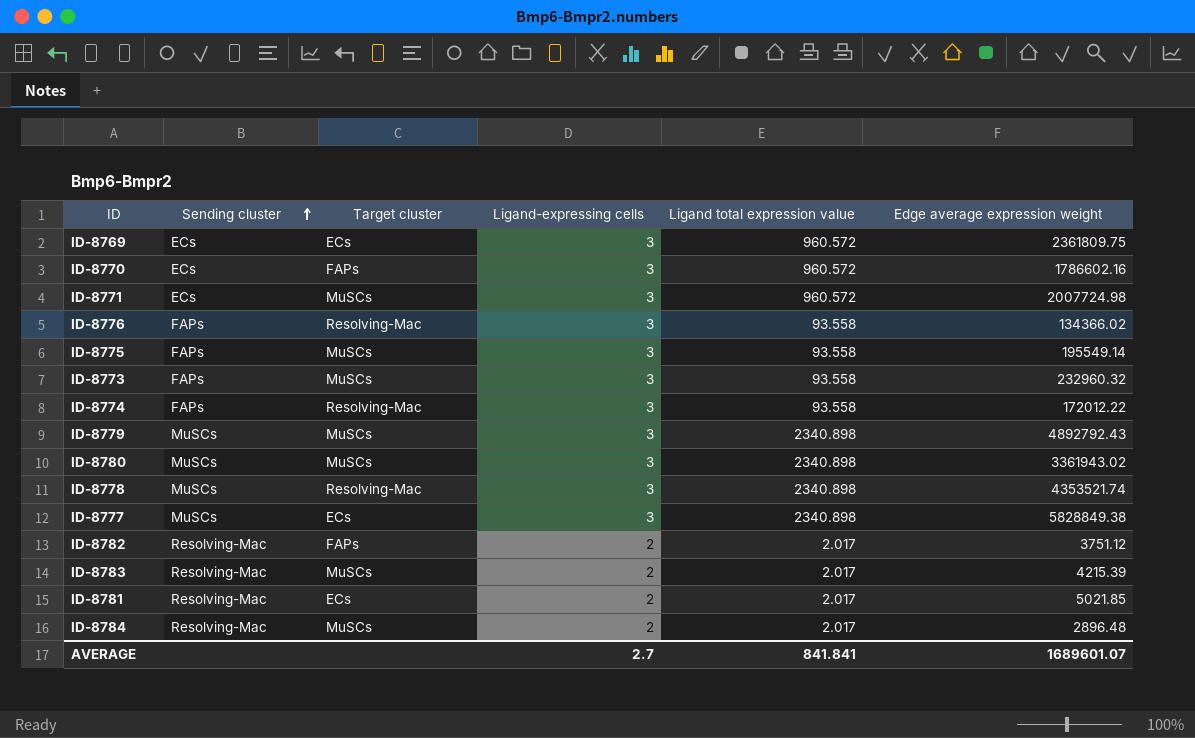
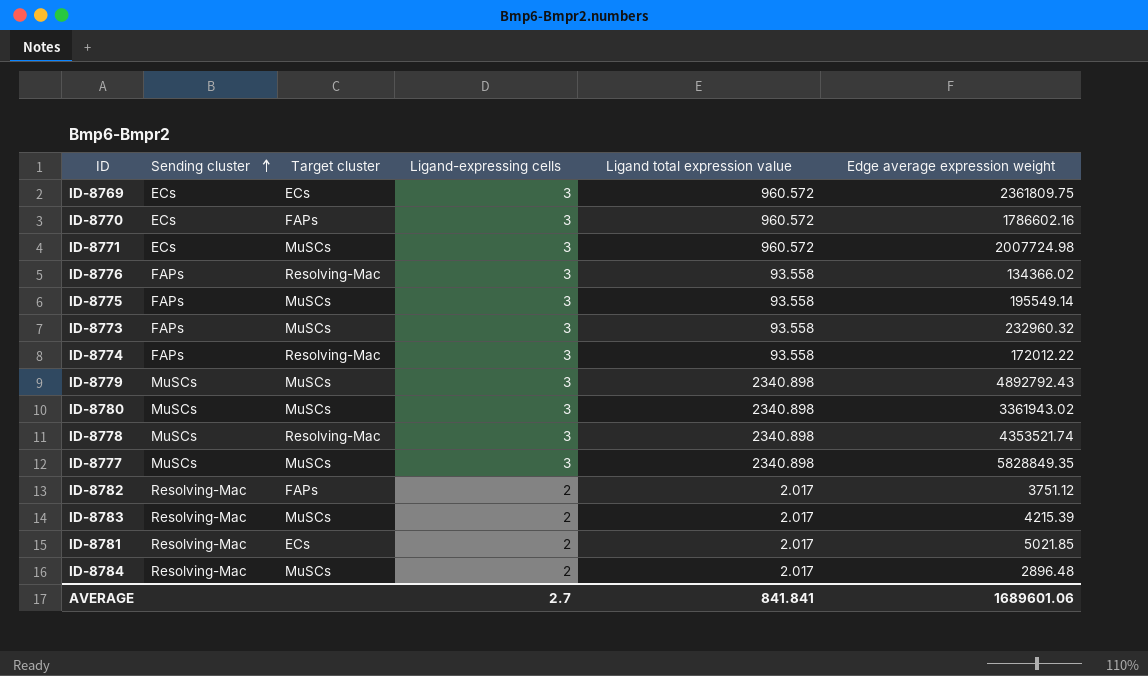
ID-8777 | Target cluster: ECs -> MuSCs
ID-8777 | Edge average expression weight: 5828849.38 -> 5828849.35
AVERAGE | Edge average expression weight: 1689601.07 -> 1689601.06

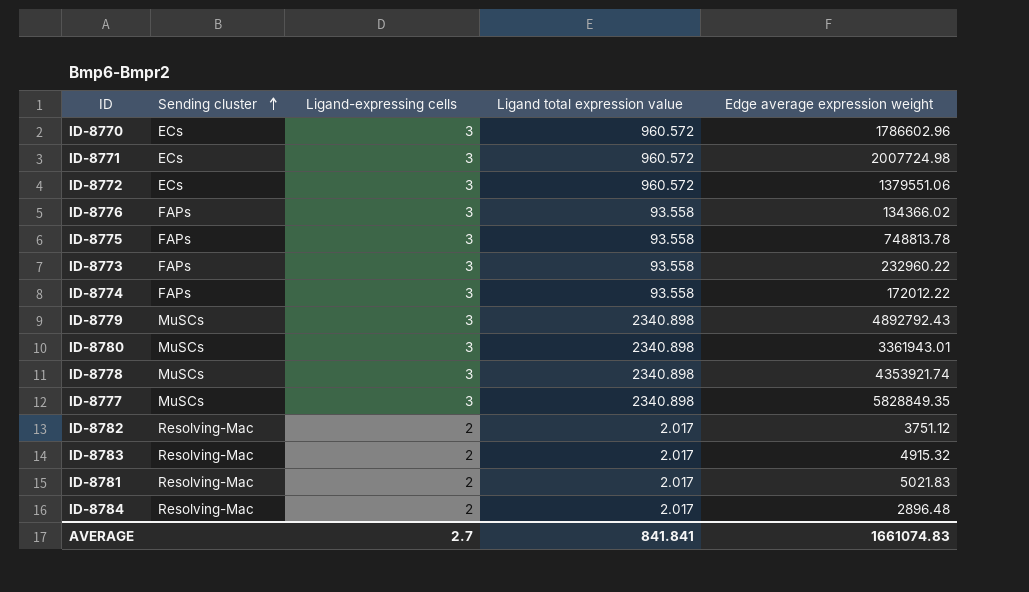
column Target cluster | position: 3 -> none
row ID-8769: ECs | ECs | 3 | 960.572 | 2361809.75 -> none
ID-8770 | Edge average expression weight: 1786602.16 -> 1786602.96
row ID-8772: none -> ECs | 3 | 960.572 | 1379551.06
ID-8775 | Edge average expression weight: 195549.14 -> 748813.78
ID-8773 | Edge average expression weight: 232960.32 -> 232960.22
ID-8780 | Edge average expression weight: 3361943.02 -> 3361943.01
ID-8778 | Edge average expression weight: 4353521.74 -> 4353921.74
ID-8783 | Edge average expression weight: 4215.39 -> 4915.32
ID-8781 | Edge average expression weight: 5021.85 -> 5021.83
AVERAGE | Edge average expression weight: 1689601.06 -> 1661074.83

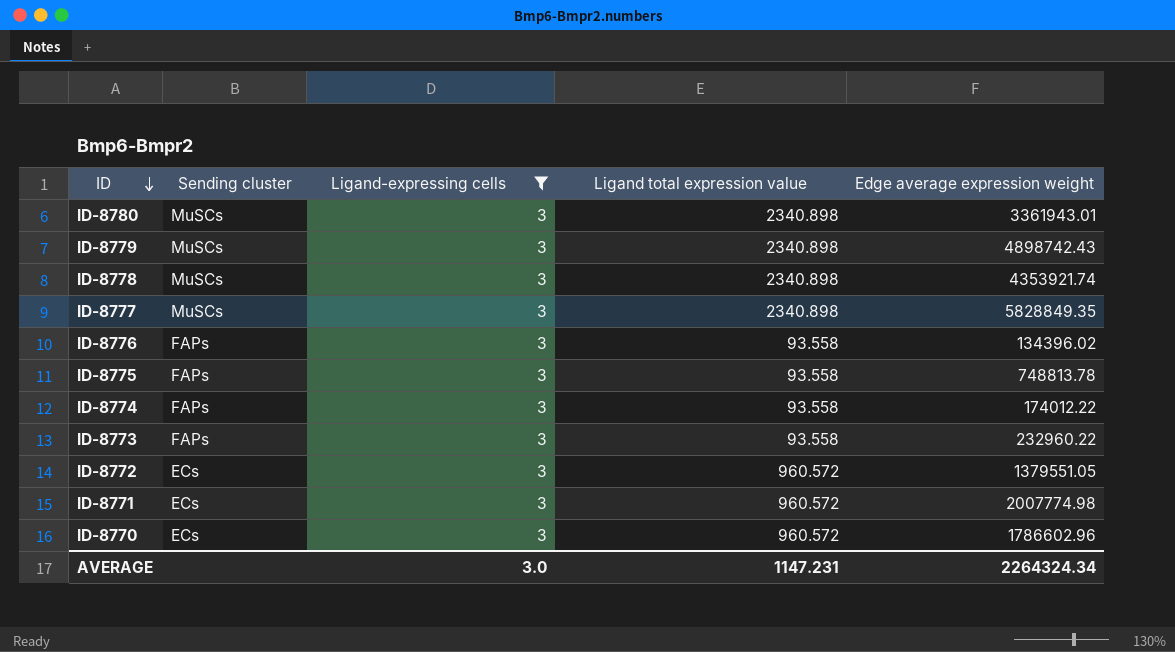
filter: none -> Ligand-expressing cells = 3
row order: Sending cluster ascending -> ID descending
ID-8779 | Edge average expression weight: 4892792.43 -> 4898742.43
ID-8776 | Edge average expression weight: 134366.02 -> 134396.02
ID-8774 | Edge average expression weight: 172012.22 -> 174012.22
ID-8772 | Edge average expression weight: 1379551.06 -> 1379551.05
ID-8771 | Edge average expression weight: 2007724.98 -> 2007774.98
AVERAGE | Ligand-expressing cells: 2.7 -> 3.0
AVERAGE | Ligand total expression value: 841.841 -> 1147.231
AVERAGE | Edge average expression weight: 1661074.83 -> 2264324.34

